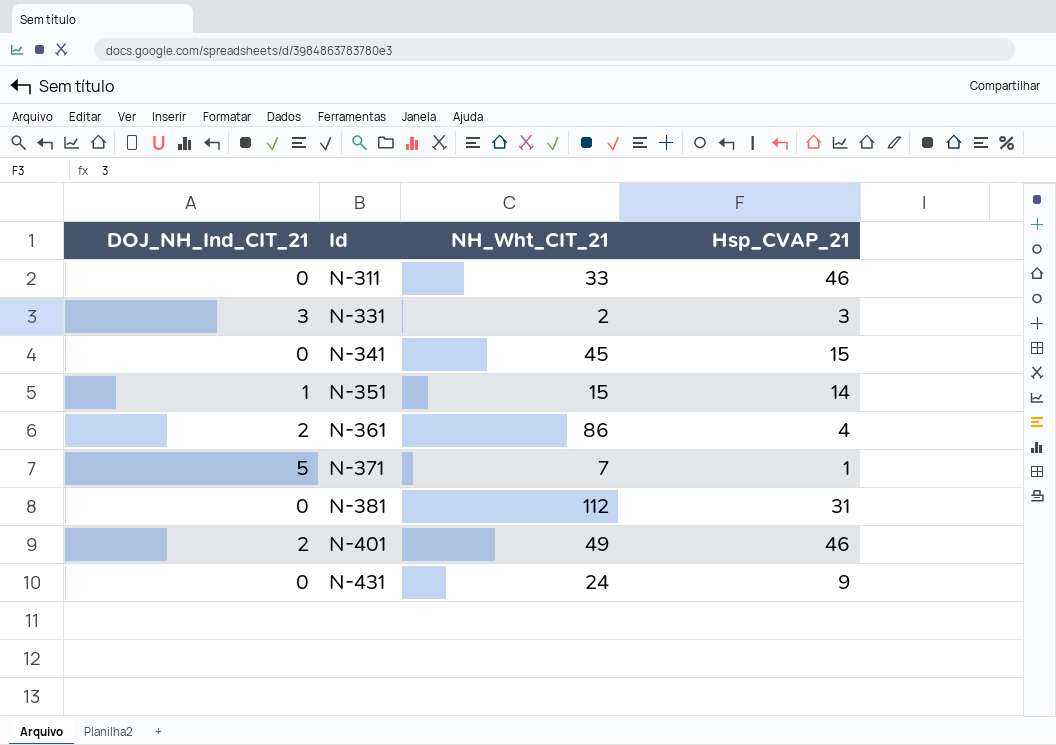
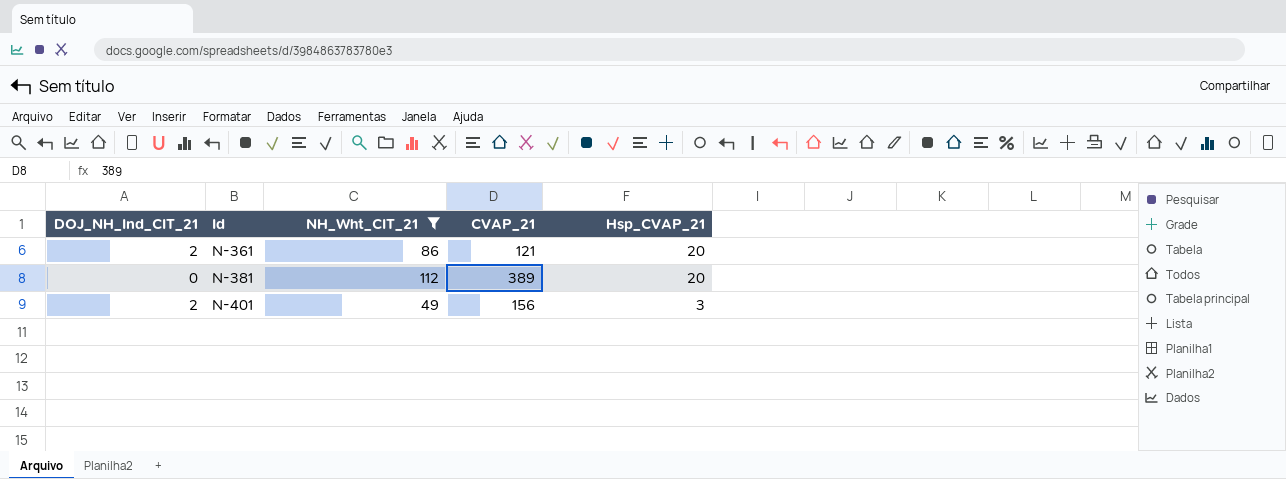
filter: none -> NH_Wht_CIT_21 >= 49
column CVAP_21 | position: none -> 4
N-361 | Hsp_CVAP_21: 4 -> 20
N-381 | Hsp_CVAP_21: 31 -> 20
N-401 | Hsp_CVAP_21: 46 -> 3

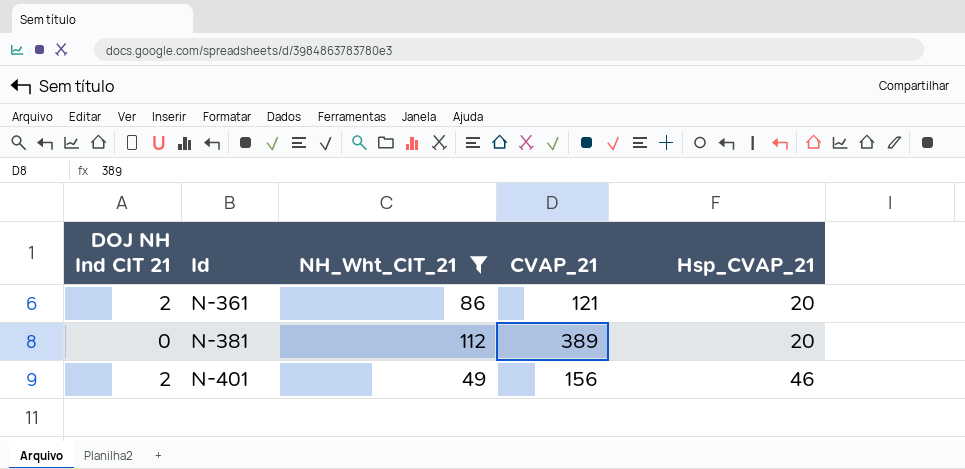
column name: DOJ_NH_Ind_CIT_21 -> DOJ NH Ind CIT 21
N-401 | Hsp_CVAP_21: 3 -> 46

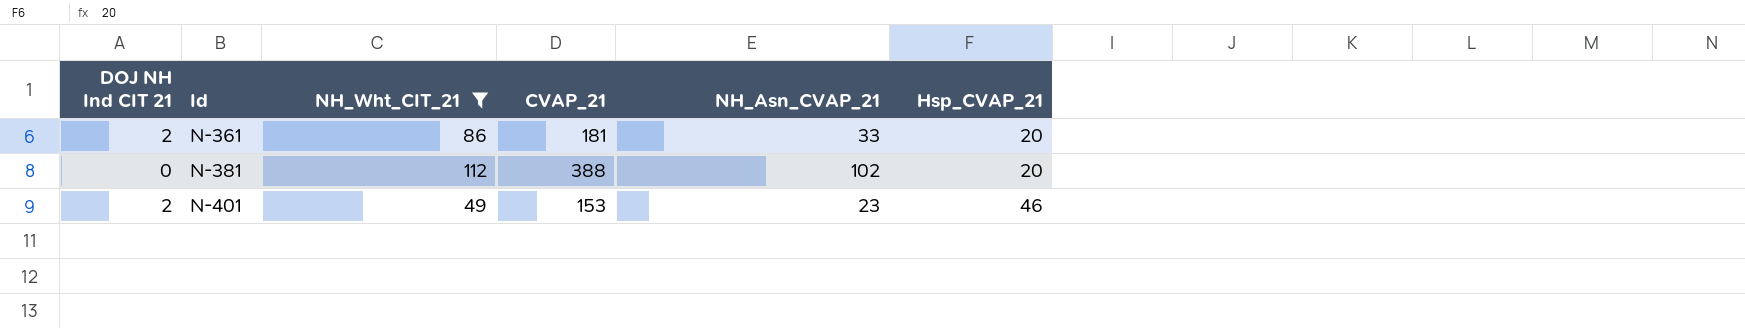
column NH_Asn_CVAP_21 | position: none -> 5
N-361 | CVAP_21: 121 -> 181
N-381 | CVAP_21: 389 -> 388
N-401 | CVAP_21: 156 -> 153

